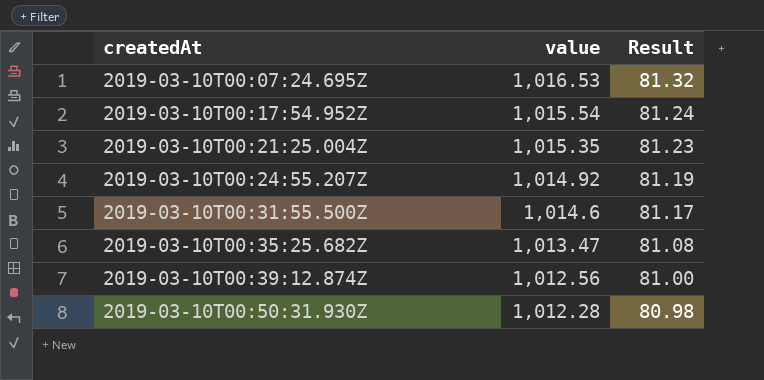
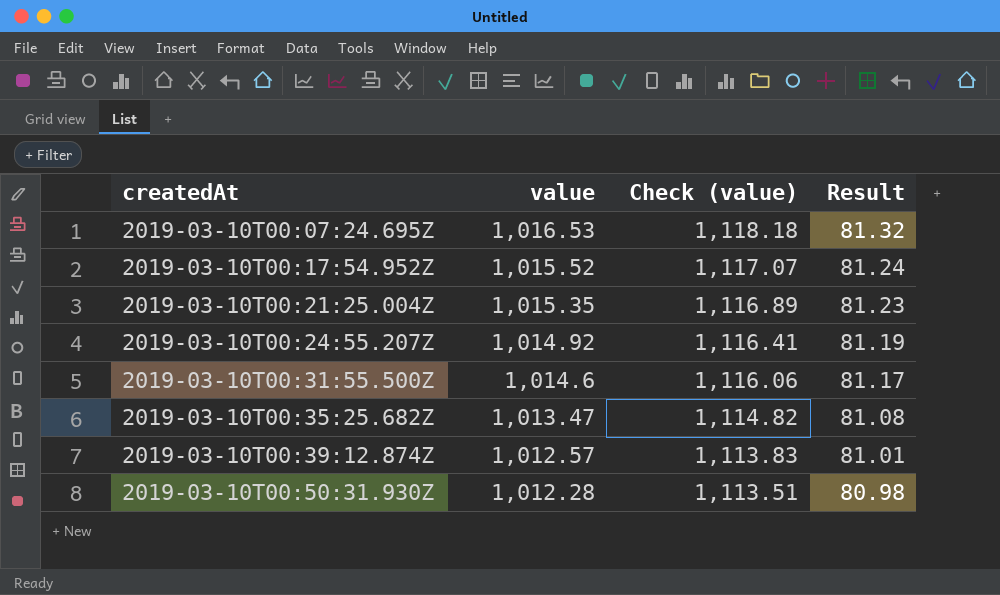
column Check (value) | formula: none -> [value] * 1.1
2019-03-10T00:17:54.952Z | value: 1,015.54 -> 1,015.52
2019-03-10T00:39:12.874Z | value: 1,012.56 -> 1,012.57
2019-03-10T00:39:12.874Z | Result: 81.00 -> 81.01

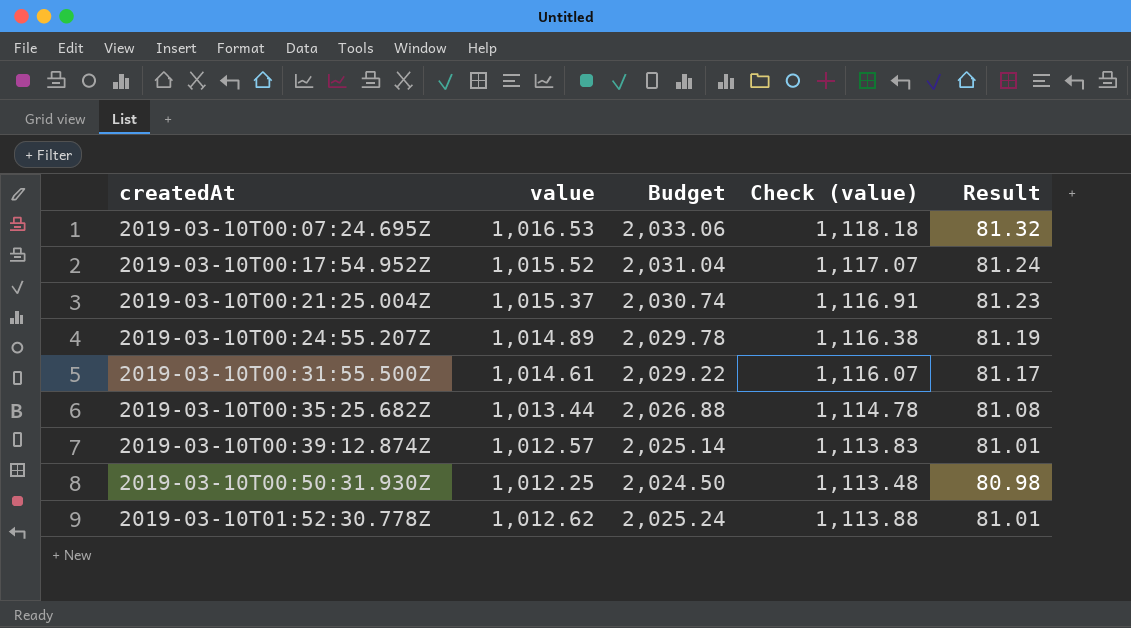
column Budget | formula: none -> [value] * 2
2019-03-10T00:21:25.004Z | value: 1,015.35 -> 1,015.37
2019-03-10T00:21:25.004Z | Check (value): 1,116.89 -> 1,116.91
2019-03-10T00:24:55.207Z | value: 1,014.92 -> 1,014.89
2019-03-10T00:24:55.207Z | Check (value): 1,116.41 -> 1,116.38
2019-03-10T00:31:55.500Z | value: 1,014.6 -> 1,014.61
2019-03-10T00:31:55.500Z | Check (value): 1,116.06 -> 1,116.07
2019-03-10T00:35:25.682Z | value: 1,013.47 -> 1,013.44
2019-03-10T00:35:25.682Z | Check (value): 1,114.82 -> 1,114.78
2019-03-10T00:50:31.930Z | value: 1,012.28 -> 1,012.25
2019-03-10T00:50:31.930Z | Check (value): 1,113.51 -> 1,113.48
row 2019-03-10T01:52:30.778Z: none -> 1,012.62 | 2,025.24 | 1,113.88 | 81.01

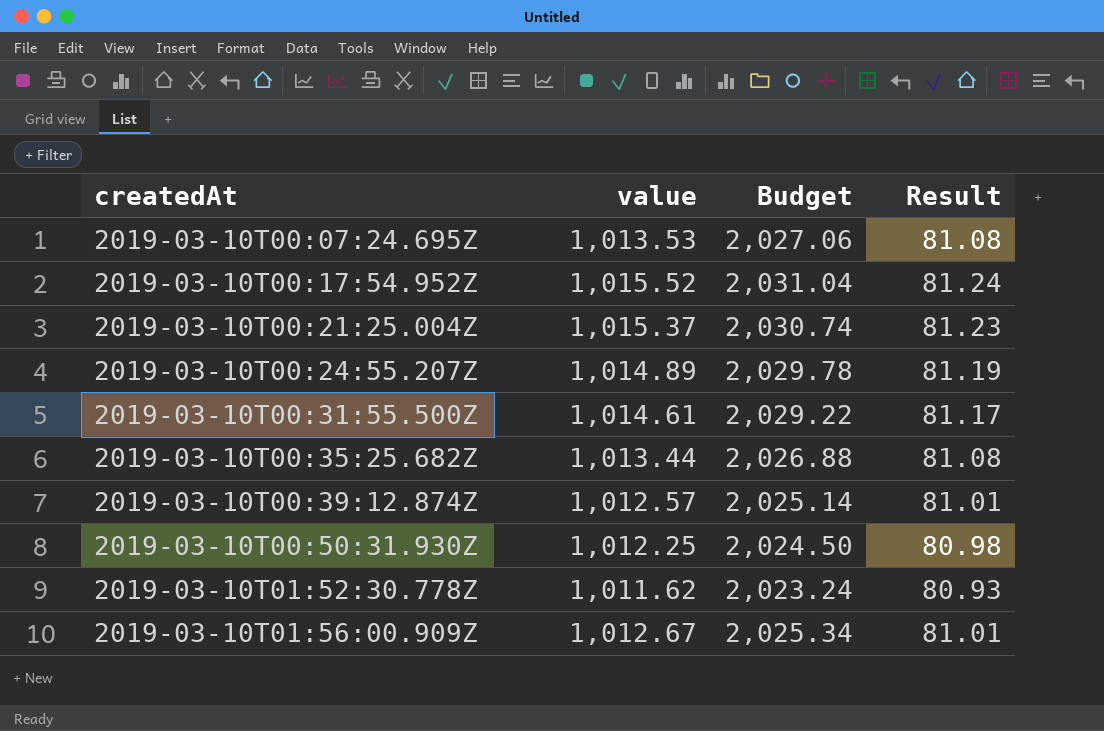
column Check (value) | formula: [value] * 1.1 -> none
2019-03-10T00:07:24.695Z | value: 1,016.53 -> 1,013.53
2019-03-10T00:07:24.695Z | Budget: 2,033.06 -> 2,027.06
2019-03-10T00:07:24.695Z | Result: 81.32 -> 81.08
2019-03-10T01:52:30.778Z | value: 1,012.62 -> 1,011.62
2019-03-10T01:52:30.778Z | Budget: 2,025.24 -> 2,023.24
2019-03-10T01:52:30.778Z | Result: 81.01 -> 80.93
row 2019-03-10T01:56:00.909Z: none -> 1,012.67 | 2,025.34 | 81.01

